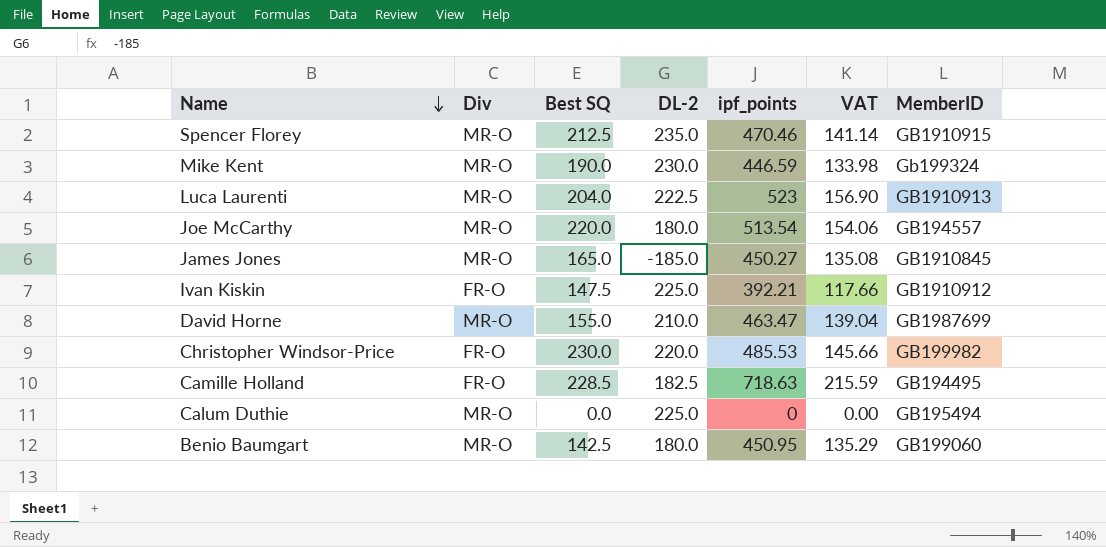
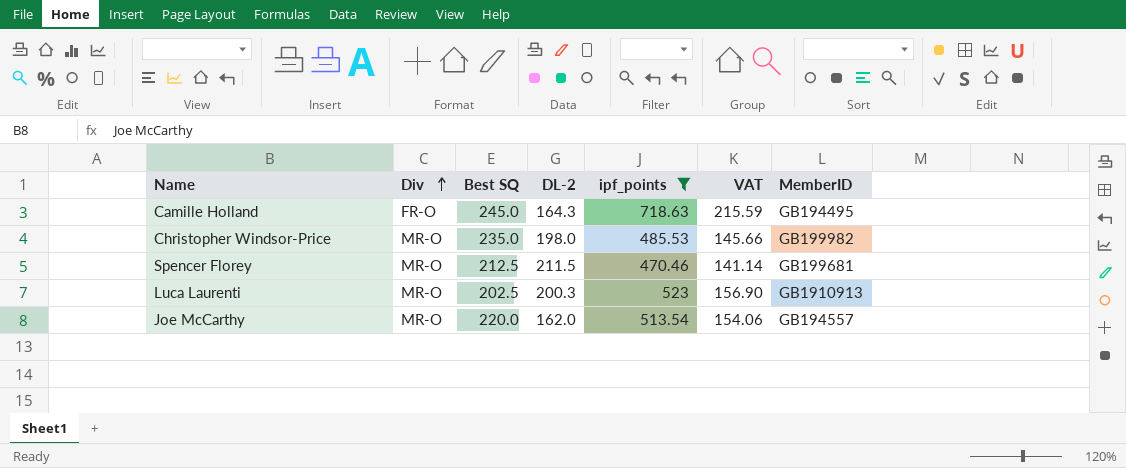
filter: none -> ipf_points >= 470.46
row order: Name descending -> Div ascending
Camille Holland | Best SQ: 228.5 -> 245.0
Camille Holland | DL-2: 182.5 -> 164.3
Christopher Windsor-Price | Div: FR-O -> MR-O
Christopher Windsor-Price | Best SQ: 230.0 -> 235.0
Christopher Windsor-Price | DL-2: 220.0 -> 198.0
Spencer Florey | DL-2: 235.0 -> 211.5
Spencer Florey | MemberID: GB1910915 -> GB199681
Luca Laurenti | Best SQ: 204.0 -> 202.5
Luca Laurenti | DL-2: 222.5 -> 200.3
Joe McCarthy | DL-2: 180.0 -> 162.0

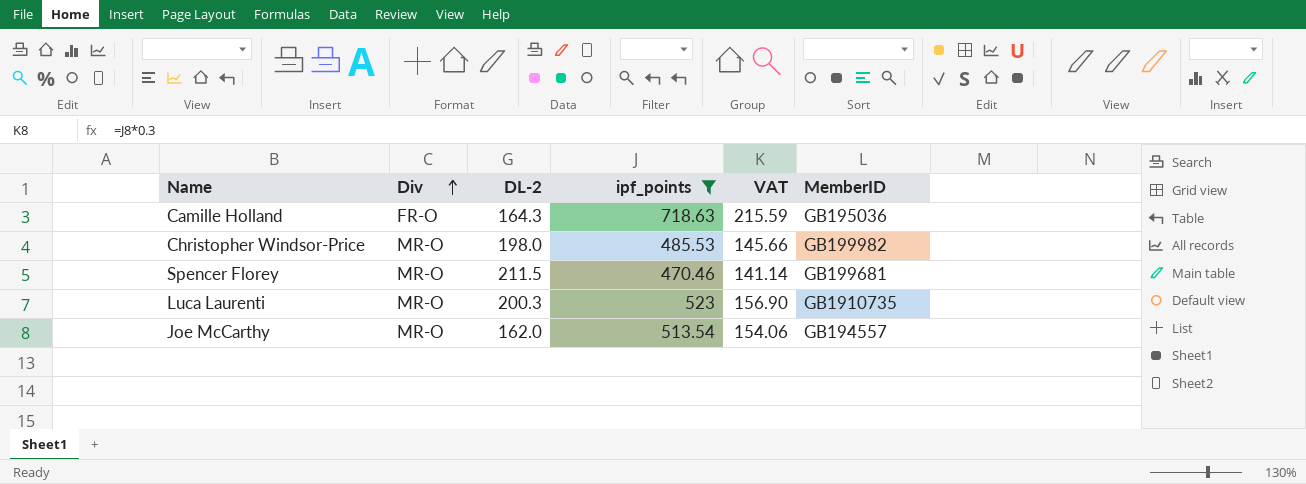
column Best SQ | position: 3 -> none
Camille Holland | MemberID: GB194495 -> GB195036
Luca Laurenti | MemberID: GB1910913 -> GB1910735

